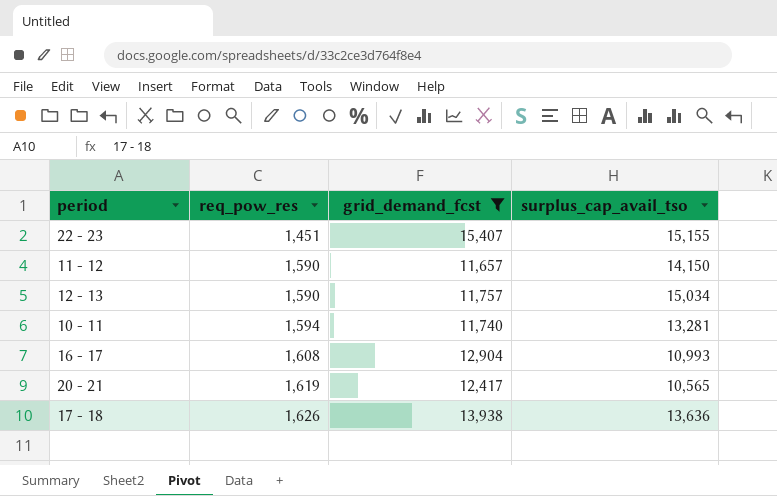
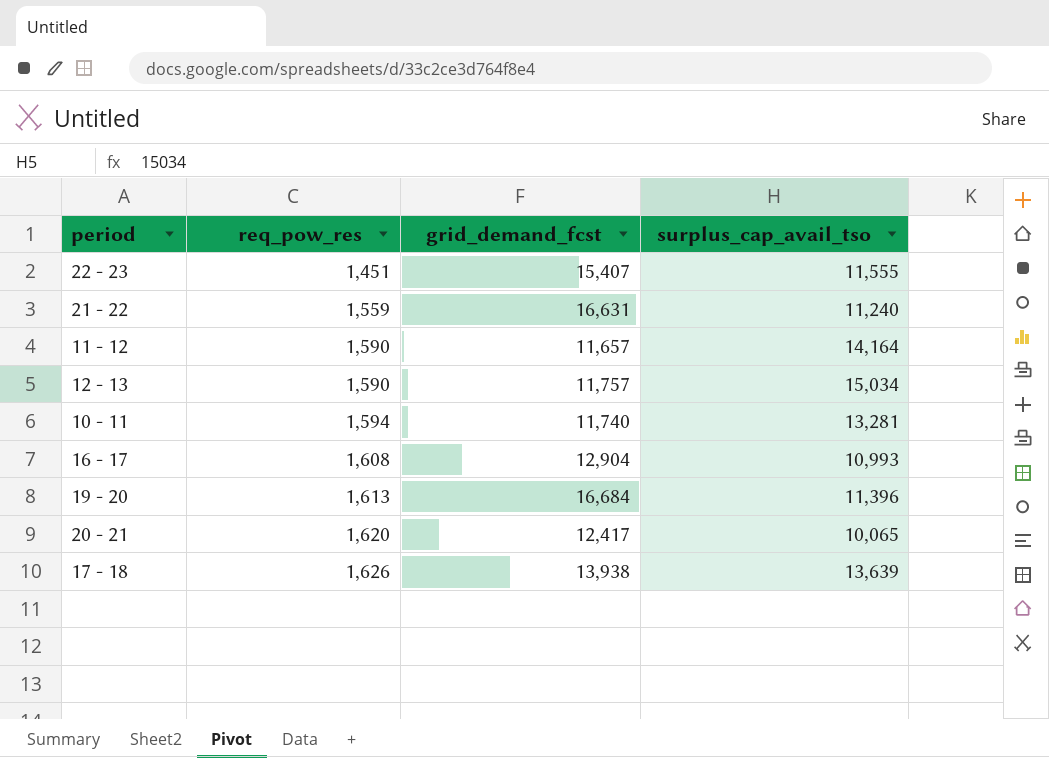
filter: grid_demand_fcst <= 15,407 -> none
22 - 23 | surplus_cap_avail_tso: 15,155 -> 11,555
11 - 12 | surplus_cap_avail_tso: 14,150 -> 14,164
20 - 21 | req_pow_res: 1,619 -> 1,620
20 - 21 | surplus_cap_avail_tso: 10,565 -> 10,065
17 - 18 | surplus_cap_avail_tso: 13,636 -> 13,639

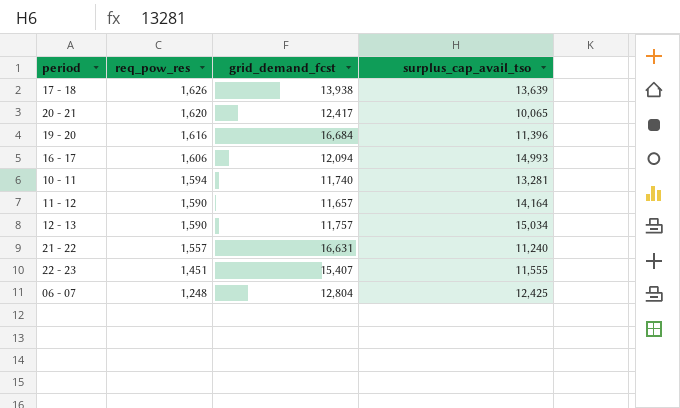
row order: req_pow_res ascending -> req_pow_res descending
19 - 20 | req_pow_res: 1,613 -> 1,616
16 - 17 | req_pow_res: 1,608 -> 1,606
16 - 17 | grid_demand_fcst: 12,904 -> 12,094
16 - 17 | surplus_cap_avail_tso: 10,993 -> 14,993
21 - 22 | req_pow_res: 1,559 -> 1,557
row 06 - 07: none -> 1,248 | 12,804 | 12,425

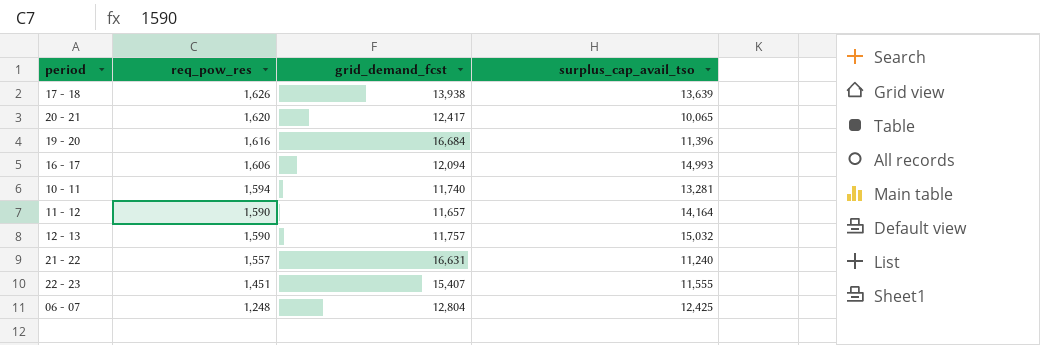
12 - 13 | surplus_cap_avail_tso: 15,034 -> 15,032

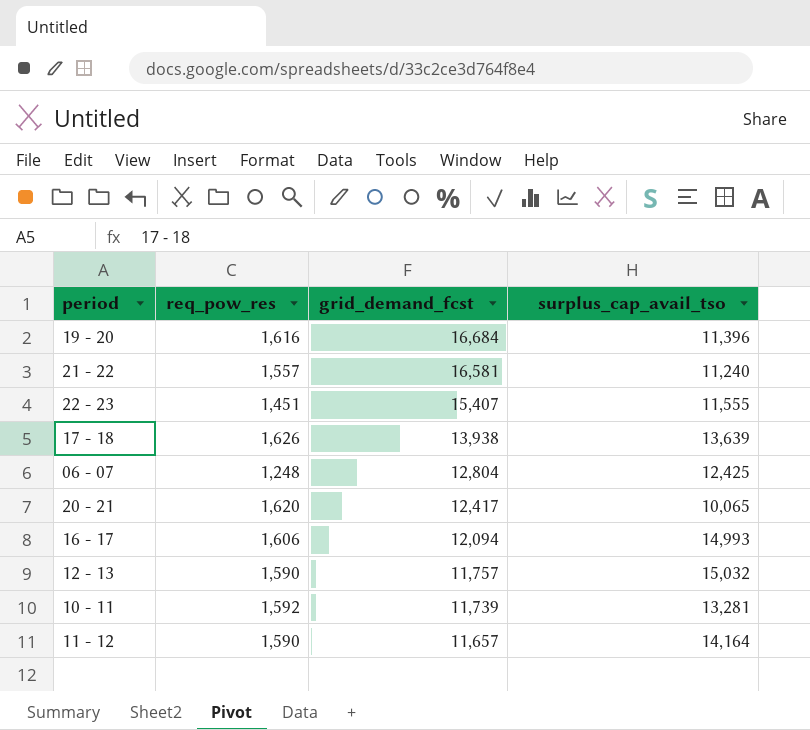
row order: req_pow_res descending -> grid_demand_fcst descending
21 - 22 | grid_demand_fcst: 16,631 -> 16,581
10 - 11 | req_pow_res: 1,594 -> 1,592
10 - 11 | grid_demand_fcst: 11,740 -> 11,739

